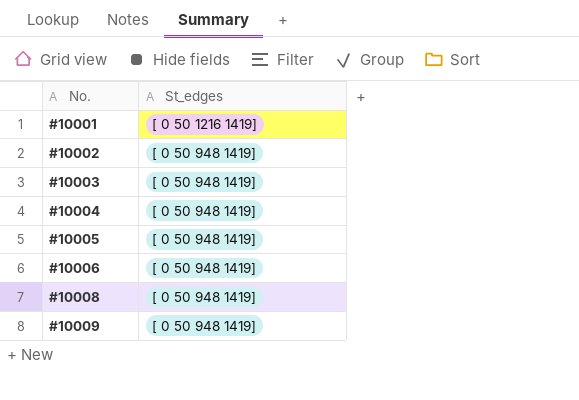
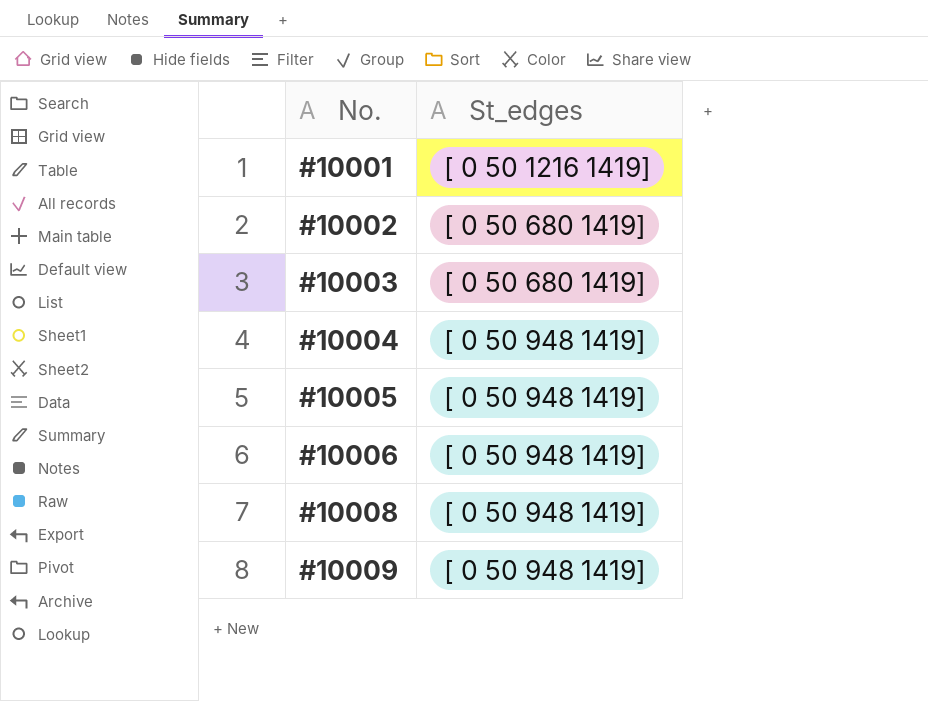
#10002 | St_edges: [ 0 50 948 1419] -> [ 0 50 680 1419]
#10003 | St_edges: [ 0 50 948 1419] -> [ 0 50 680 1419]

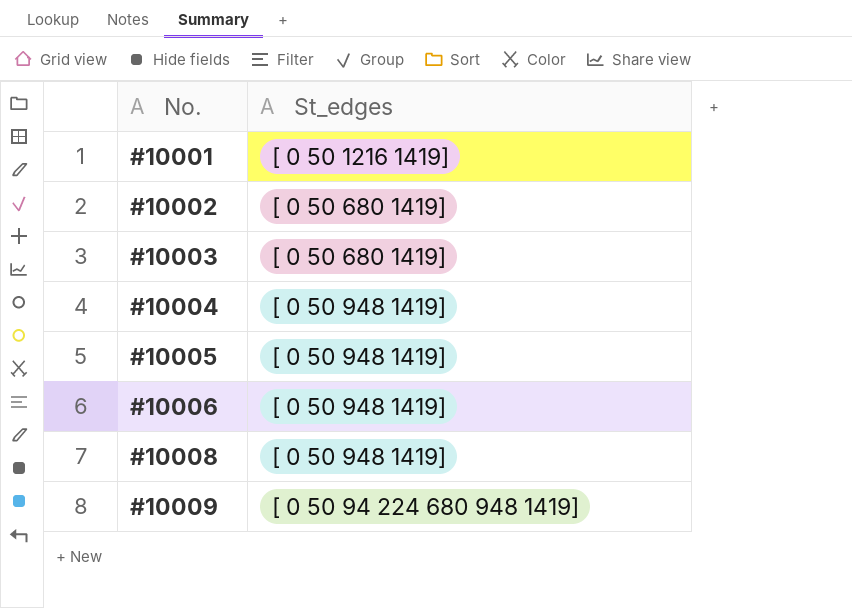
#10009 | St_edges: [ 0 50 948 1419] -> [ 0 50 94 224 680 948 1419]

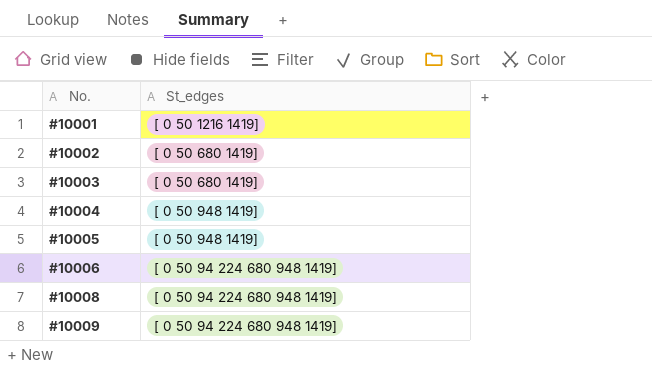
#10006 | St_edges: [ 0 50 948 1419] -> [ 0 50 94 224 680 948 1419]
#10008 | St_edges: [ 0 50 948 1419] -> [ 0 50 94 224 680 948 1419]

